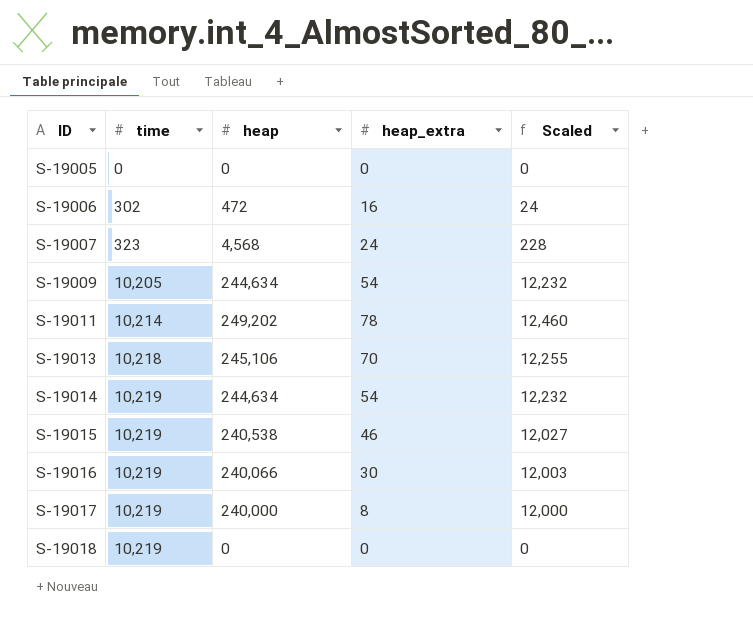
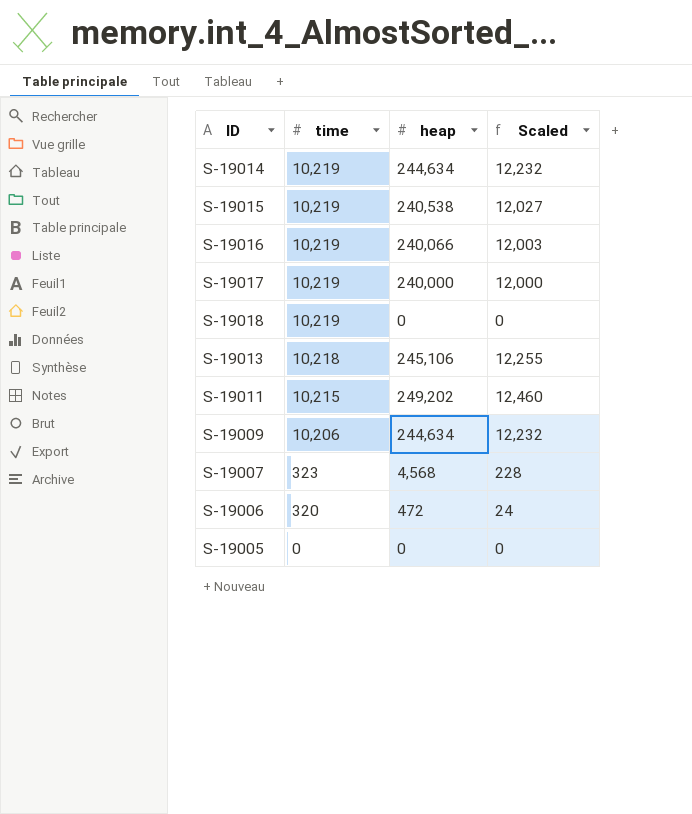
row order: ID ascending -> time descending
column heap_extra | position: 4 -> none
S-19011 | time: 10,214 -> 10,215
S-19009 | time: 10,205 -> 10,206
S-19006 | time: 302 -> 320

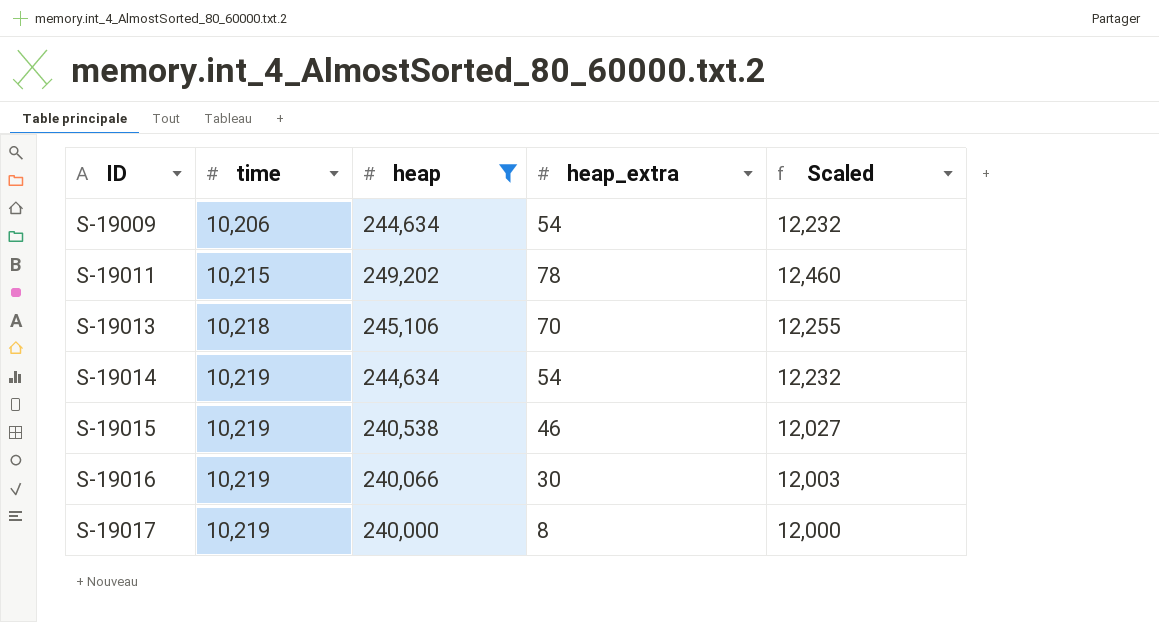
filter: none -> heap >= 240,000
row order: time descending -> ID ascending
column heap_extra | position: none -> 4

